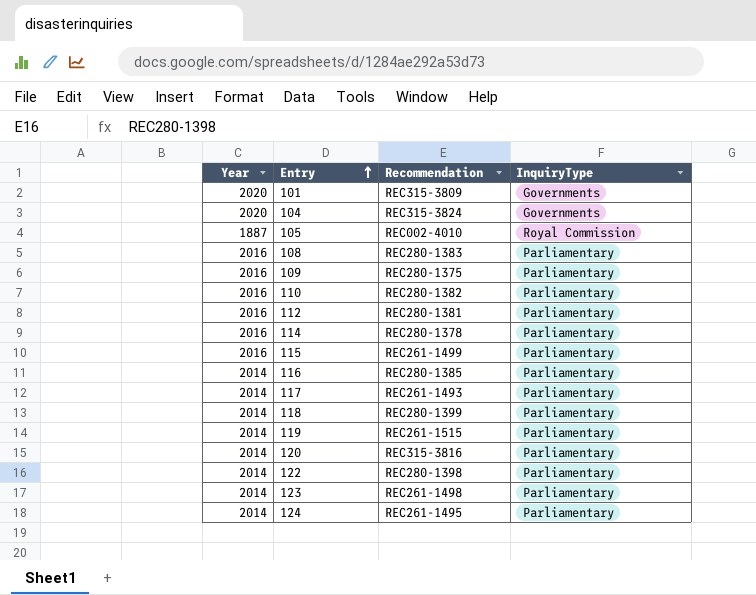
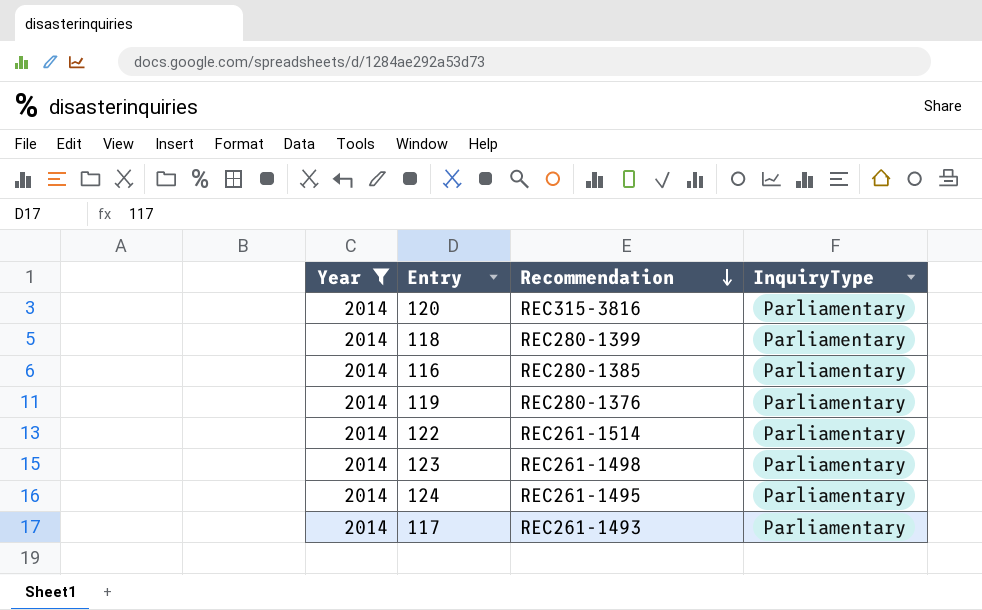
filter: none -> Year = 2014
row order: Entry ascending -> Recommendation descending
119 | Recommendation: REC261-1515 -> REC280-1376
122 | Recommendation: REC280-1398 -> REC261-1514

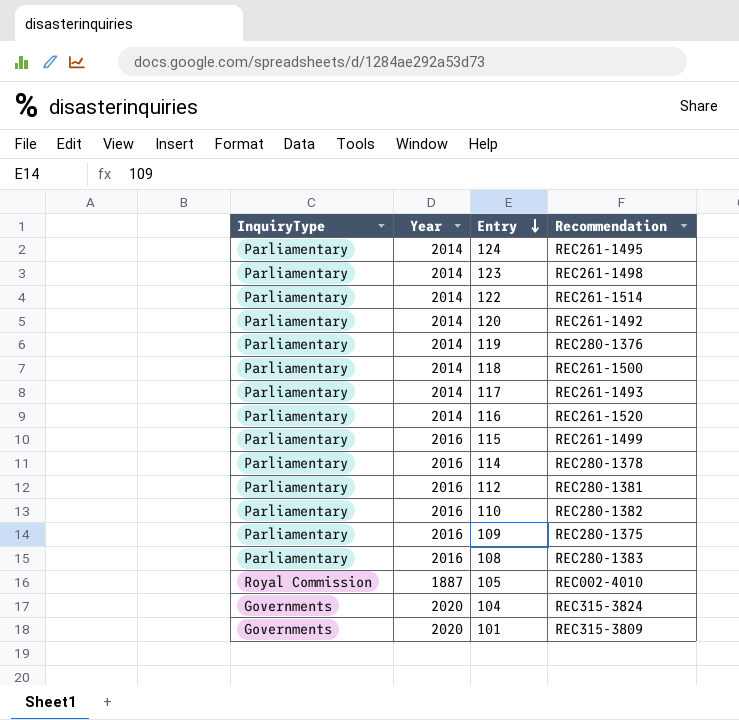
filter: Year = 2014 -> none
row order: Recommendation descending -> Entry descending
column InquiryType | position: 4 -> 1
120 | Recommendation: REC315-3816 -> REC261-1492
118 | Recommendation: REC280-1399 -> REC261-1500
116 | Recommendation: REC280-1385 -> REC261-1520

